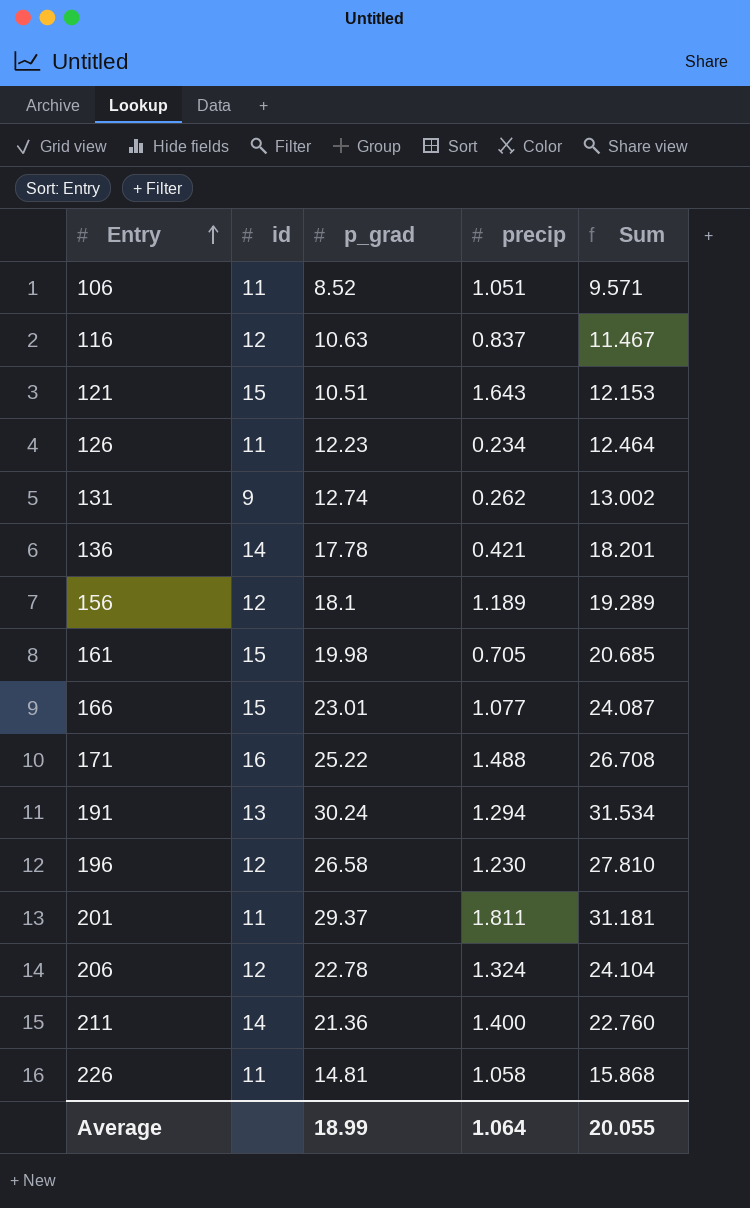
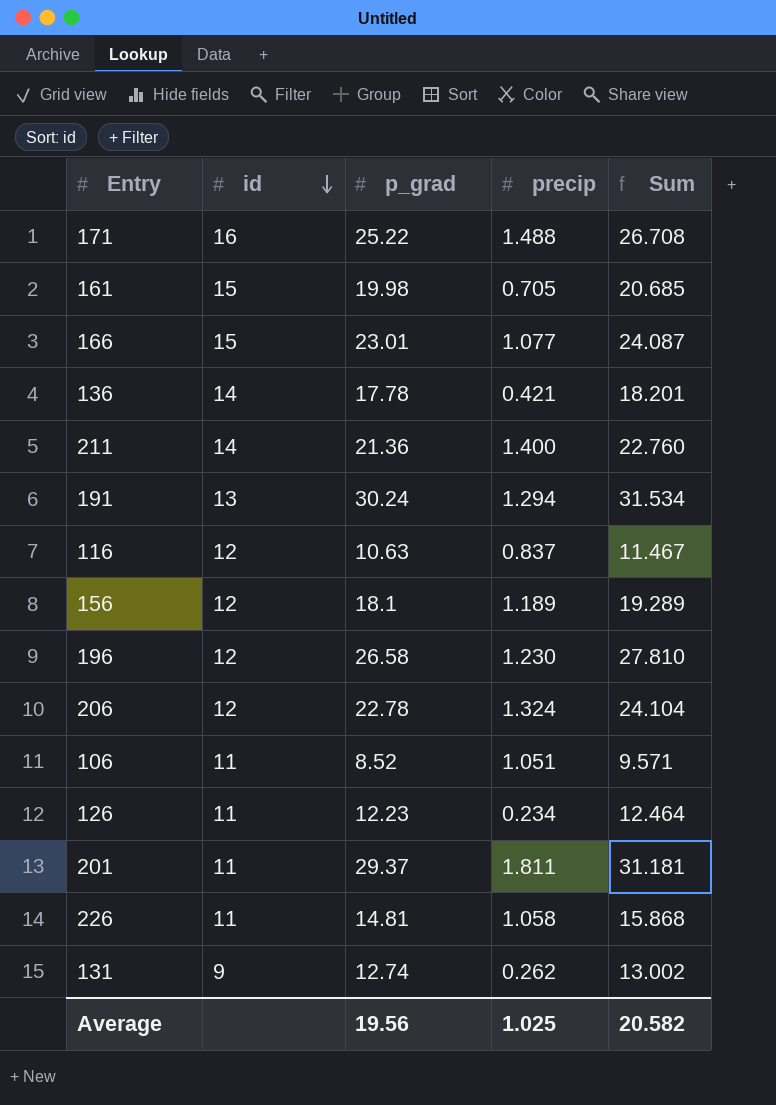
row order: Entry ascending -> id descending
row 121: 15 | 10.51 | 1.643 | 12.153 -> none
Average | p_grad: 18.99 -> 19.56
Average | precip: 1.064 -> 1.025
Average | Sum: 20.055 -> 20.582

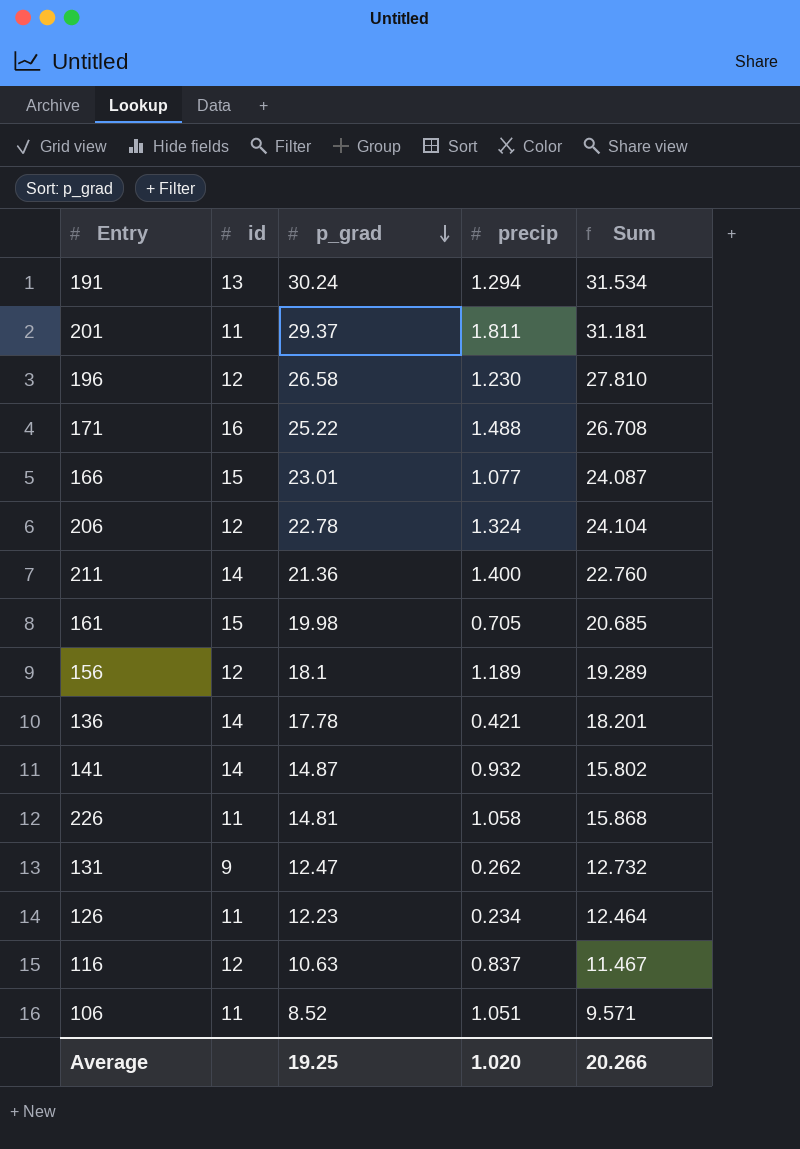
row order: id descending -> p_grad descending
row 141: none -> 14 | 14.87 | 0.932 | 15.802
131 | p_grad: 12.74 -> 12.47
131 | Sum: 13.002 -> 12.732
Average | p_grad: 19.56 -> 19.25
Average | precip: 1.025 -> 1.020
Average | Sum: 20.582 -> 20.266

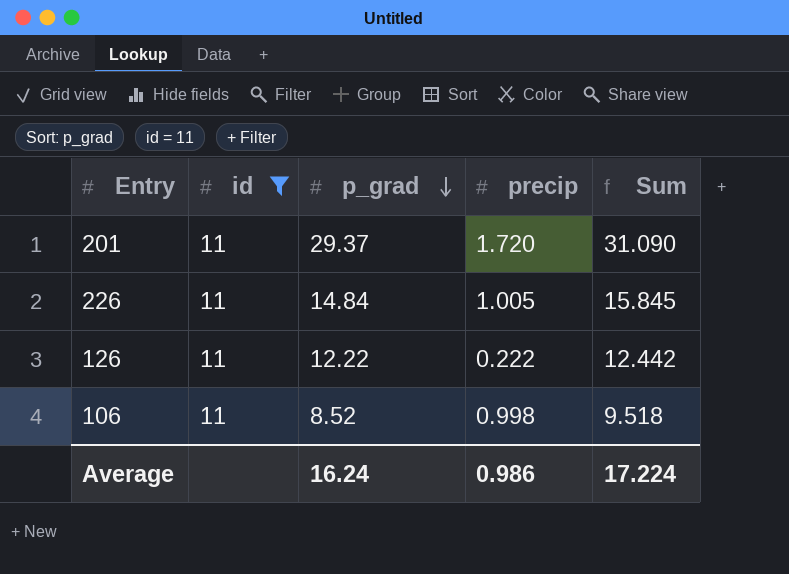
filter: none -> id = 11
201 | precip: 1.811 -> 1.720
201 | Sum: 31.181 -> 31.090
226 | p_grad: 14.81 -> 14.84
226 | precip: 1.058 -> 1.005
226 | Sum: 15.868 -> 15.845
126 | p_grad: 12.23 -> 12.22
126 | precip: 0.234 -> 0.222
126 | Sum: 12.464 -> 12.442
106 | precip: 1.051 -> 0.998
106 | Sum: 9.571 -> 9.518
Average | p_grad: 19.25 -> 16.24
Average | precip: 1.020 -> 0.986
Average | Sum: 20.266 -> 17.224

